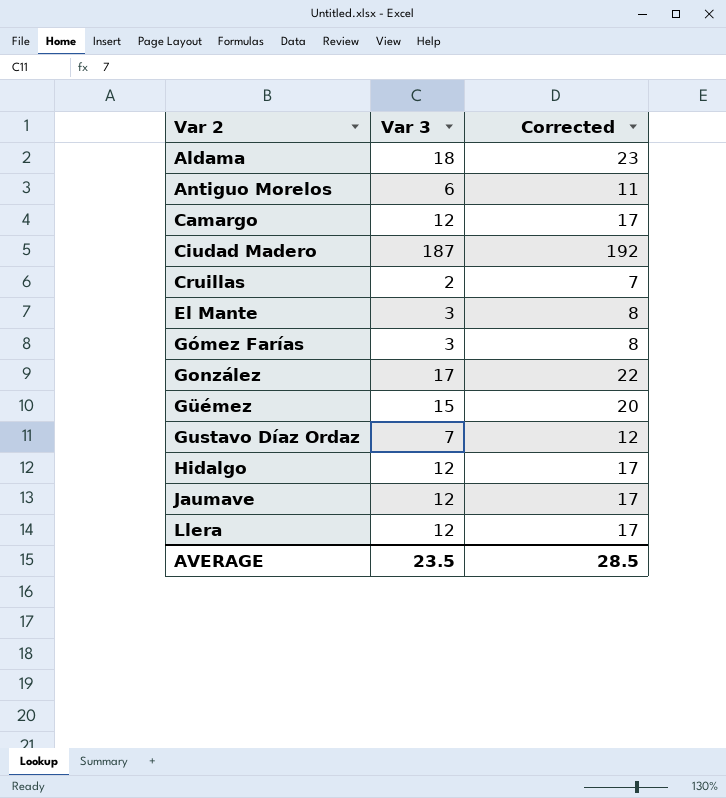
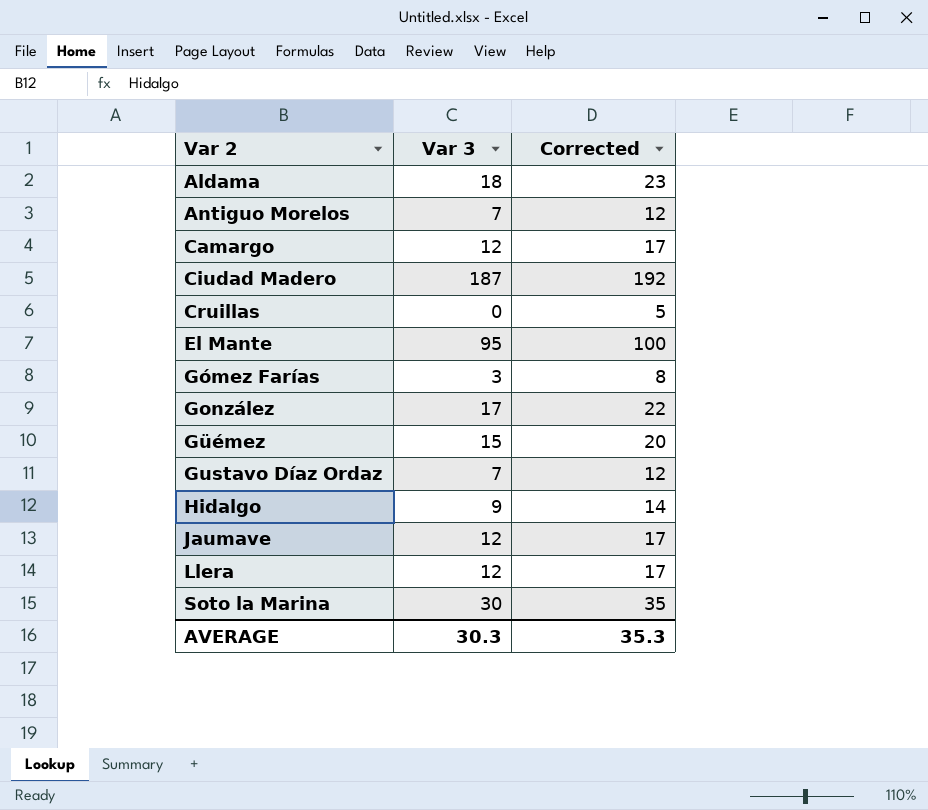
Antiguo Morelos | Var 3: 6 -> 7
Antiguo Morelos | Corrected: 11 -> 12
Cruillas | Var 3: 2 -> 0
Cruillas | Corrected: 7 -> 5
El Mante | Var 3: 3 -> 95
El Mante | Corrected: 8 -> 100
Hidalgo | Var 3: 12 -> 9
Hidalgo | Corrected: 17 -> 14
row Soto la Marina: none -> 30 | 35
AVERAGE | Var 3: 23.5 -> 30.3
AVERAGE | Corrected: 28.5 -> 35.3

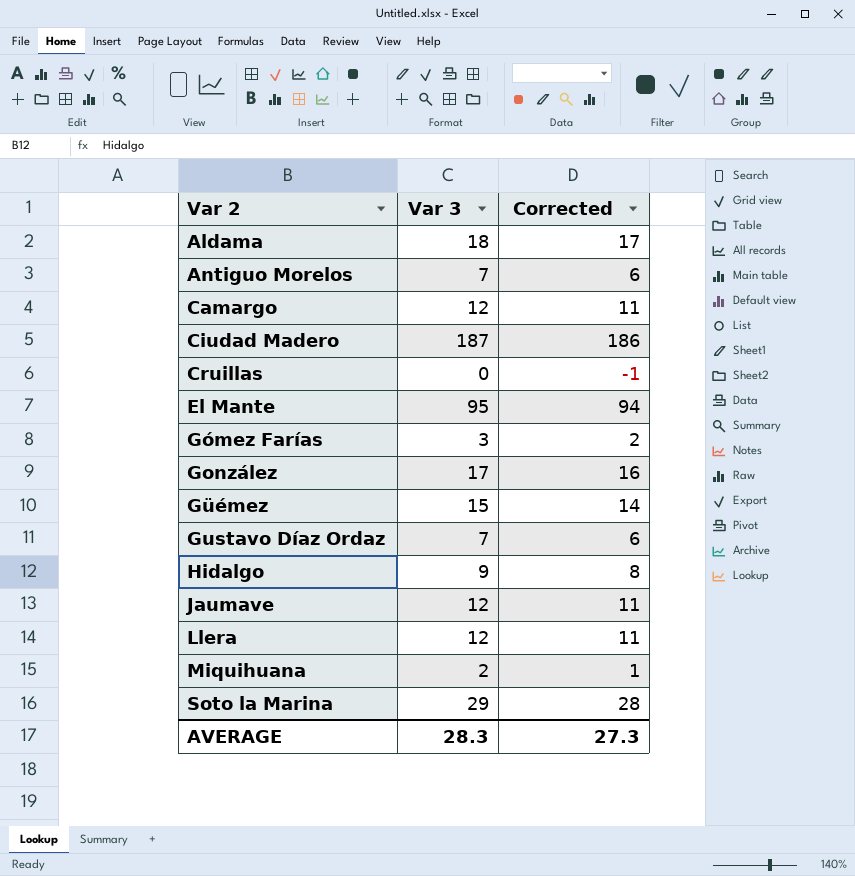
column Corrected | formula: [Var 3] + 5 -> [Var 3] - 1
row Miquihuana: none -> 2 | 1
Soto la Marina | Var 3: 30 -> 29
AVERAGE | Var 3: 30.3 -> 28.3
AVERAGE | Corrected: 35.3 -> 27.3

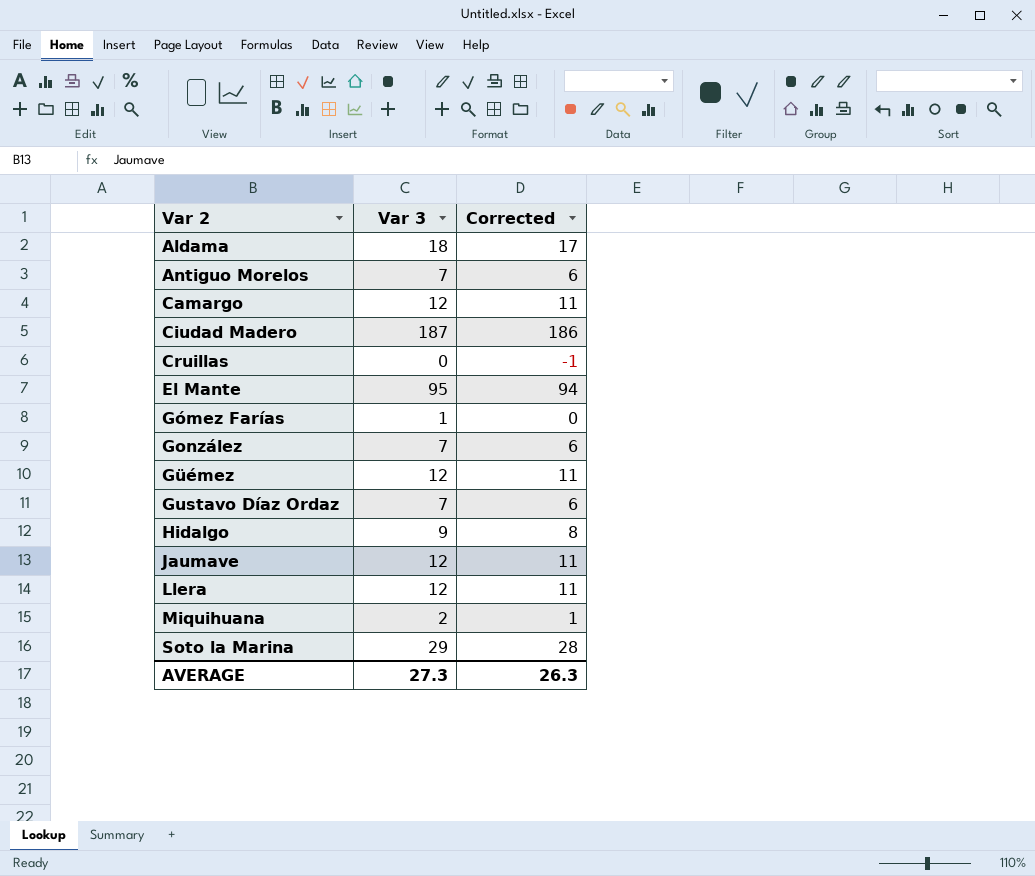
Gómez Farías | Var 3: 3 -> 1
Gómez Farías | Corrected: 2 -> 0
González | Var 3: 17 -> 7
González | Corrected: 16 -> 6
Güémez | Var 3: 15 -> 12
Güémez | Corrected: 14 -> 11
AVERAGE | Var 3: 28.3 -> 27.3
AVERAGE | Corrected: 27.3 -> 26.3

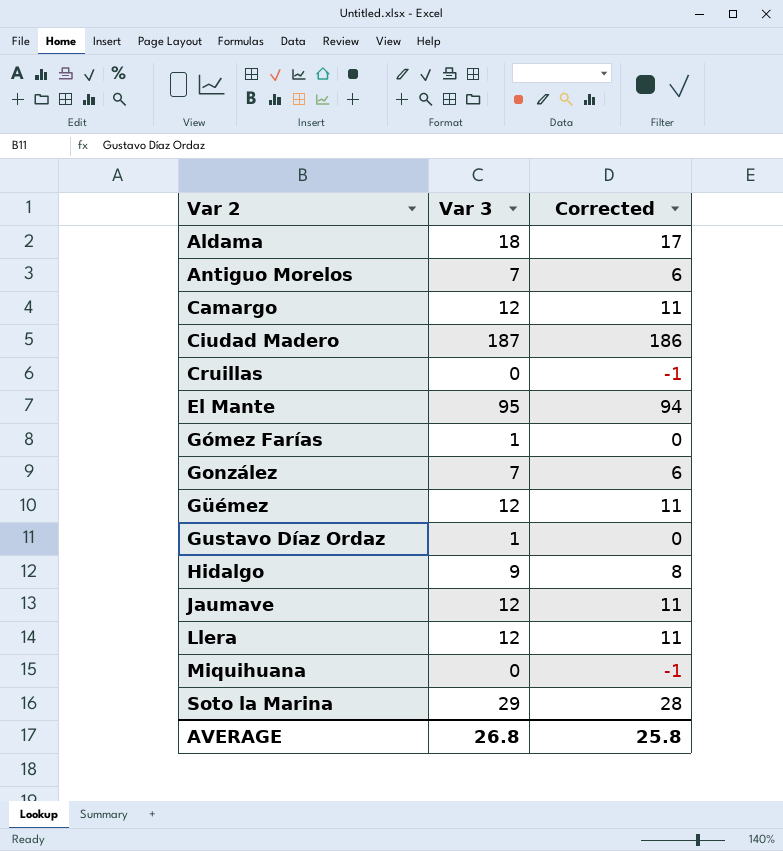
Gustavo Díaz Ordaz | Var 3: 7 -> 1
Gustavo Díaz Ordaz | Corrected: 6 -> 0
Miquihuana | Var 3: 2 -> 0
Miquihuana | Corrected: 1 -> -1
AVERAGE | Var 3: 27.3 -> 26.8
AVERAGE | Corrected: 26.3 -> 25.8

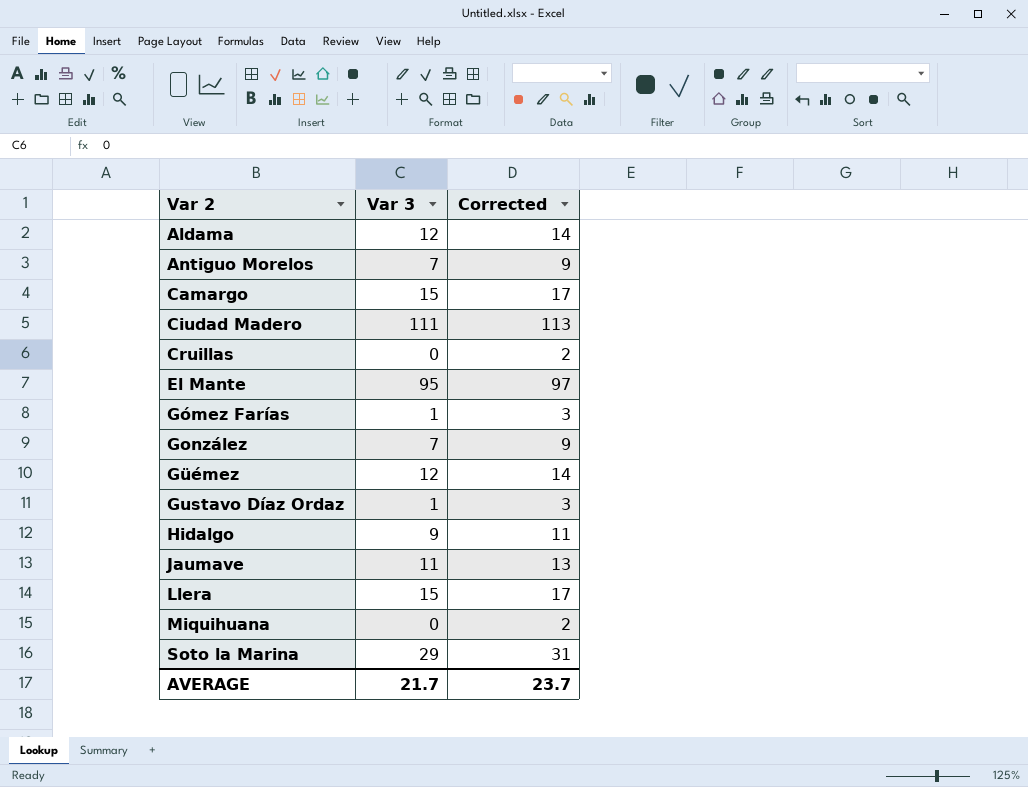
column Corrected | formula: [Var 3] - 1 -> [Var 3] + 2
Aldama | Var 3: 18 -> 12
Camargo | Var 3: 12 -> 15
Ciudad Madero | Var 3: 187 -> 111
Jaumave | Var 3: 12 -> 11
Llera | Var 3: 12 -> 15
AVERAGE | Var 3: 26.8 -> 21.7
AVERAGE | Corrected: 25.8 -> 23.7

